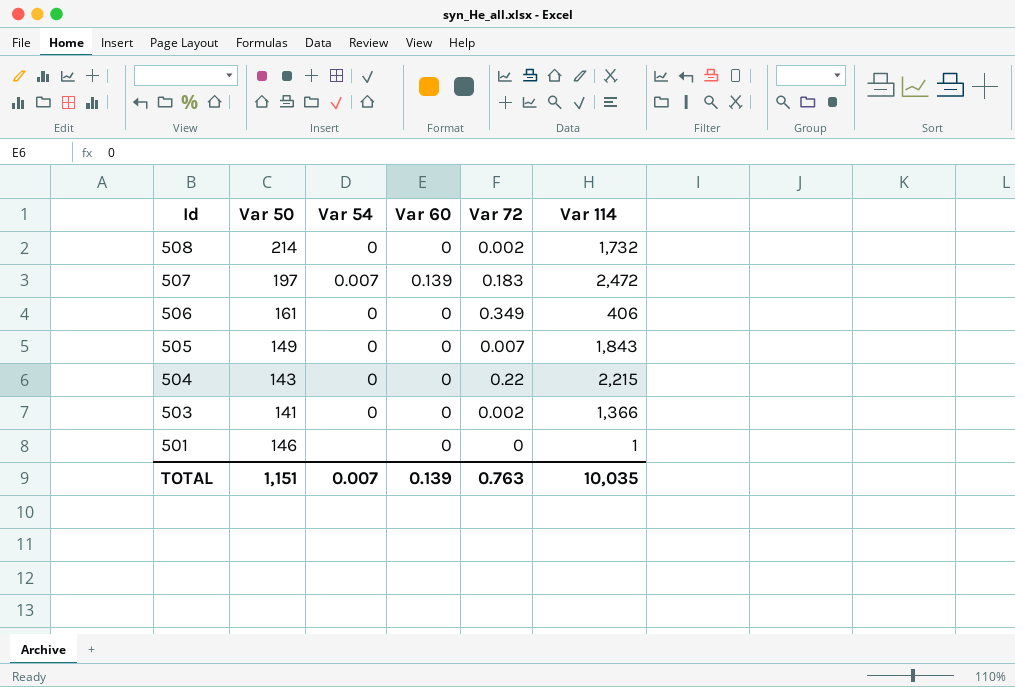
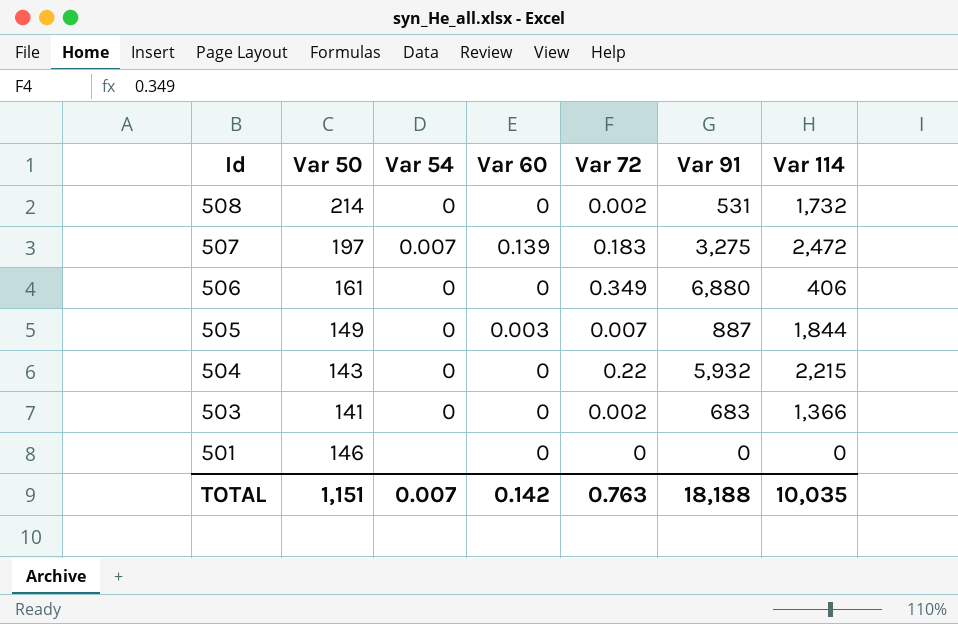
column Var 91 | position: none -> 6
505 | Var 60: 0 -> 0.003
505 | Var 114: 1,843 -> 1,844
501 | Var 114: 1 -> 0
TOTAL | Var 60: 0.139 -> 0.142

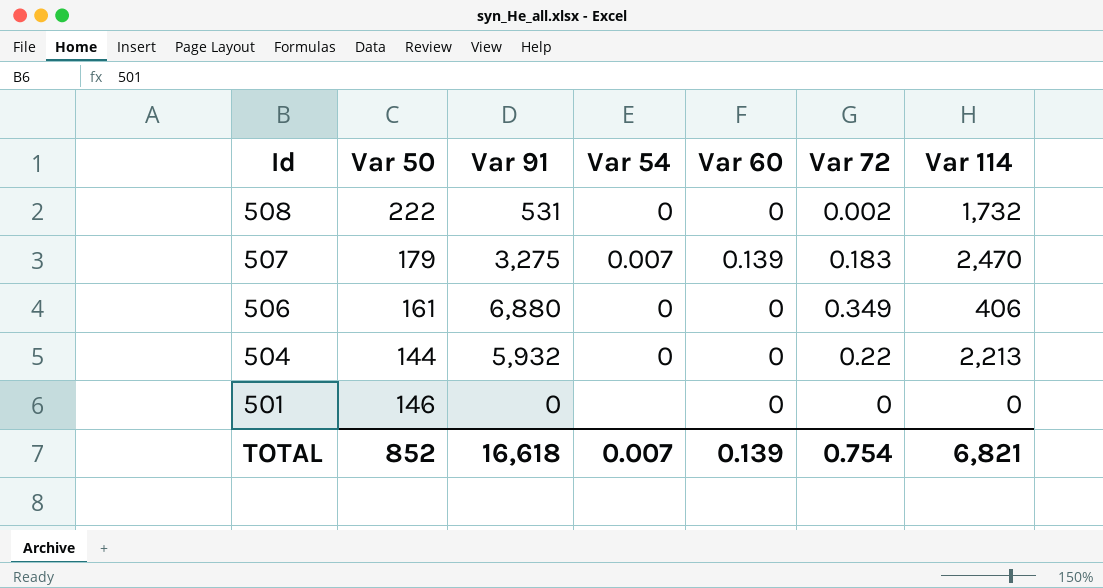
column Var 91 | position: 6 -> 3
row 505: 149 | 0 | 0.003 | 0.007 | 887 | 1,844 -> none
row 503: 141 | 0 | 0 | 0.002 | 683 | 1,366 -> none
508 | Var 50: 214 -> 222
507 | Var 50: 197 -> 179
507 | Var 114: 2,472 -> 2,470
504 | Var 50: 143 -> 144
504 | Var 114: 2,215 -> 2,213
TOTAL | Var 50: 1,151 -> 852
TOTAL | Var 91: 18,188 -> 16,618
TOTAL | Var 60: 0.142 -> 0.139
TOTAL | Var 72: 0.763 -> 0.754
TOTAL | Var 114: 10,035 -> 6,821

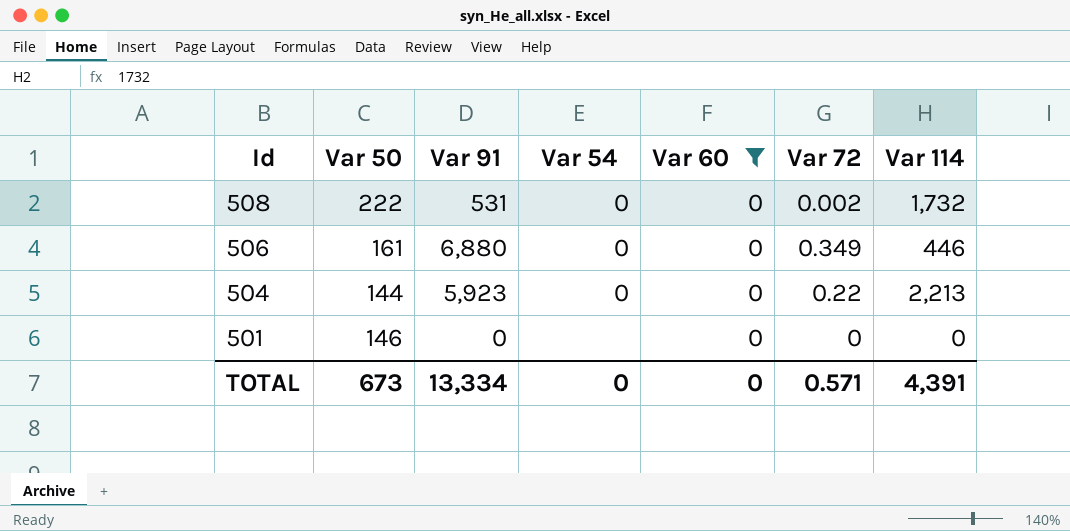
filter: none -> Var 60 = 0
506 | Var 114: 406 -> 446
504 | Var 91: 5,932 -> 5,923
TOTAL | Var 50: 852 -> 673
TOTAL | Var 91: 16,618 -> 13,334
TOTAL | Var 54: 0.007 -> 0
TOTAL | Var 60: 0.139 -> 0
TOTAL | Var 72: 0.754 -> 0.571
TOTAL | Var 114: 6,821 -> 4,391

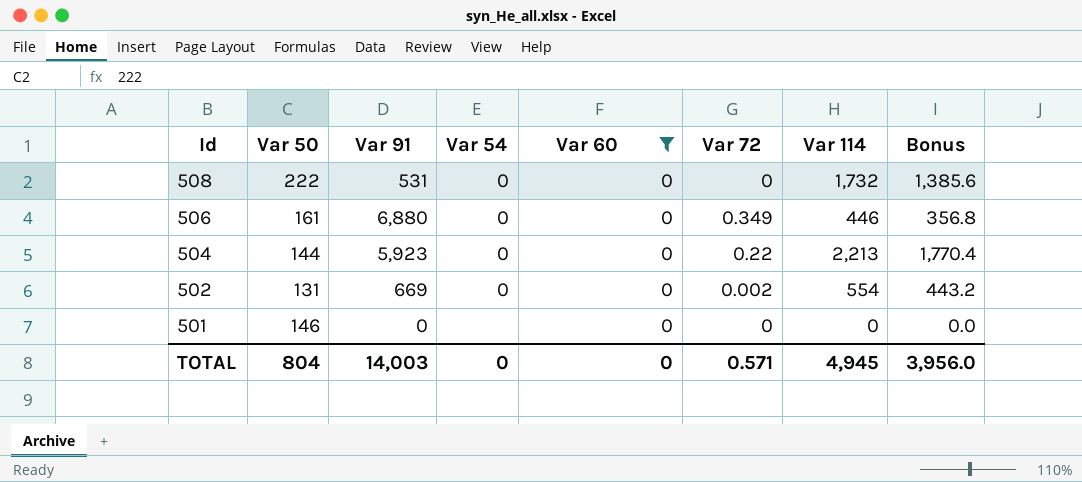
column Bonus | formula: none -> [Var 114] * 0.8
508 | Var 72: 0.002 -> 0
row 502: none -> 131 | 669 | 0 | 0 | 0.002 | 554 | 443.2
TOTAL | Var 50: 673 -> 804
TOTAL | Var 91: 13,334 -> 14,003
TOTAL | Var 114: 4,391 -> 4,945

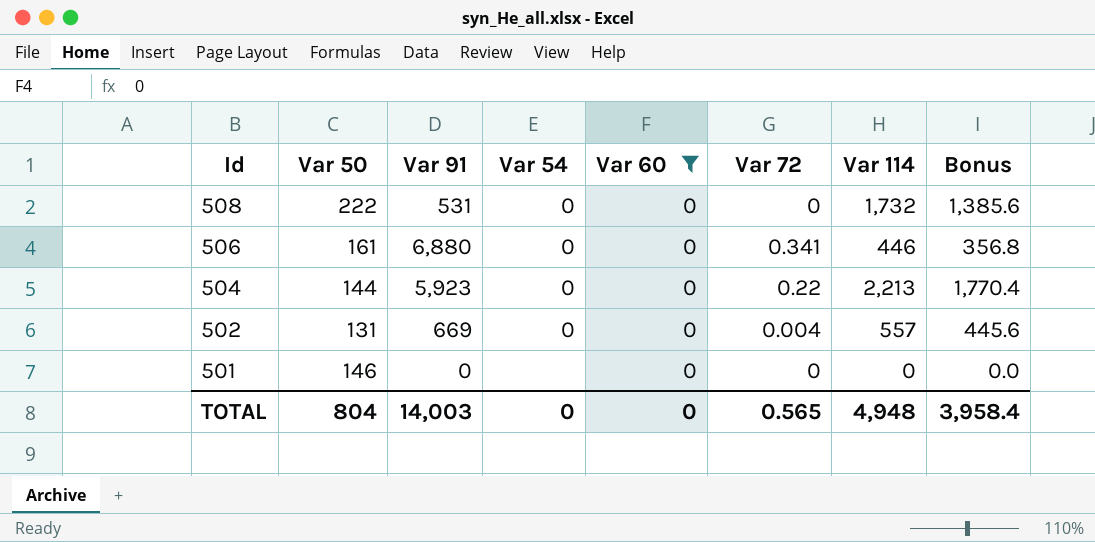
506 | Var 72: 0.349 -> 0.341
502 | Var 72: 0.002 -> 0.004
502 | Var 114: 554 -> 557
502 | Bonus: 443.2 -> 445.6
TOTAL | Var 72: 0.571 -> 0.565
TOTAL | Var 114: 4,945 -> 4,948
TOTAL | Bonus: 3,956.0 -> 3,958.4

